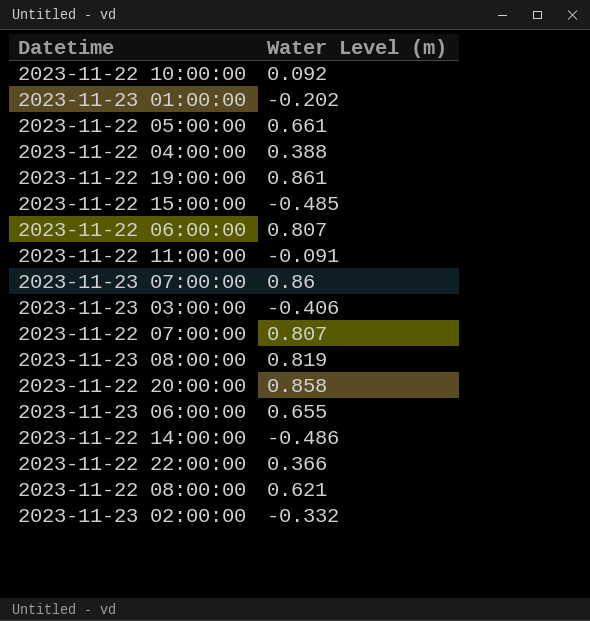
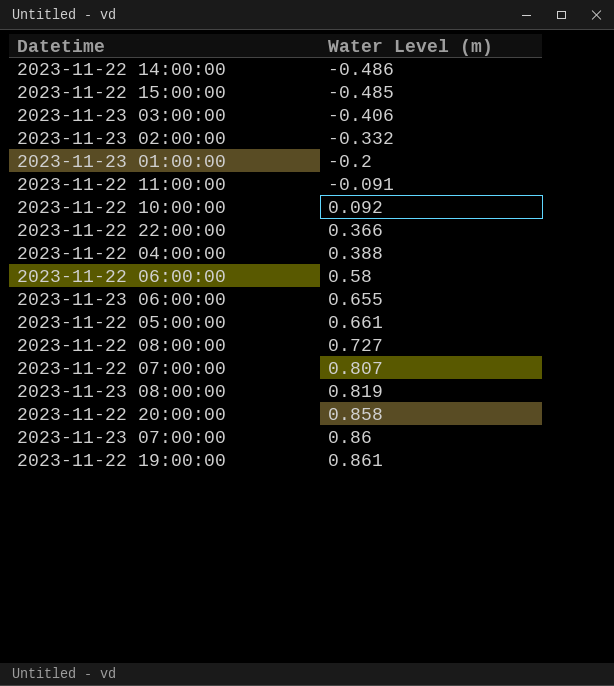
row order: none -> Water Level (m) ascending
2023-11-23 01:00:00 | Water Level (m): -0.202 -> -0.2
2023-11-22 06:00:00 | Water Level (m): 0.807 -> 0.58
2023-11-22 08:00:00 | Water Level (m): 0.621 -> 0.727

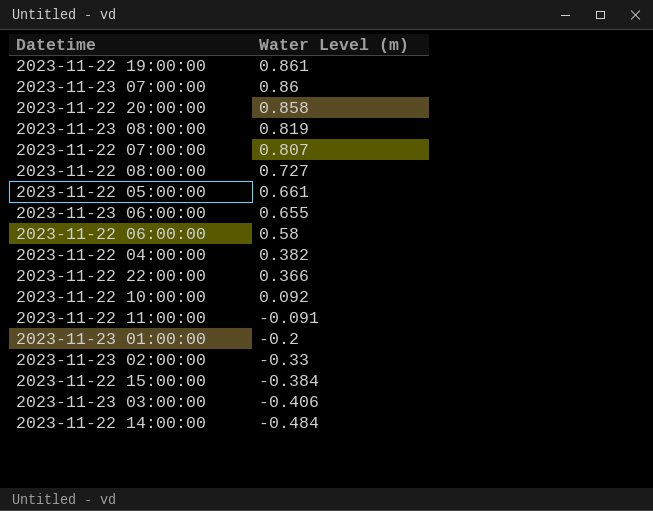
row order: Water Level (m) ascending -> Water Level (m) descending
2023-11-22 04:00:00 | Water Level (m): 0.388 -> 0.382
2023-11-23 02:00:00 | Water Level (m): -0.332 -> -0.33
2023-11-22 15:00:00 | Water Level (m): -0.485 -> -0.384
2023-11-22 14:00:00 | Water Level (m): -0.486 -> -0.484

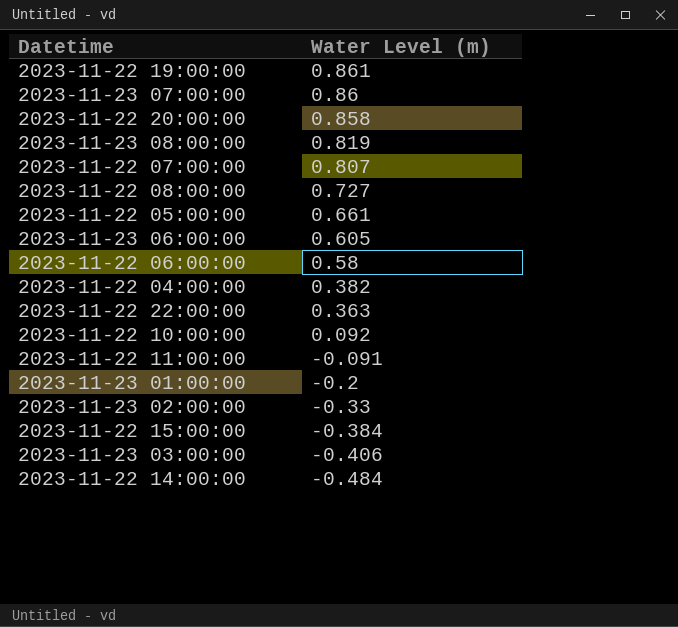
2023-11-23 06:00:00 | Water Level (m): 0.655 -> 0.605
2023-11-22 22:00:00 | Water Level (m): 0.366 -> 0.363

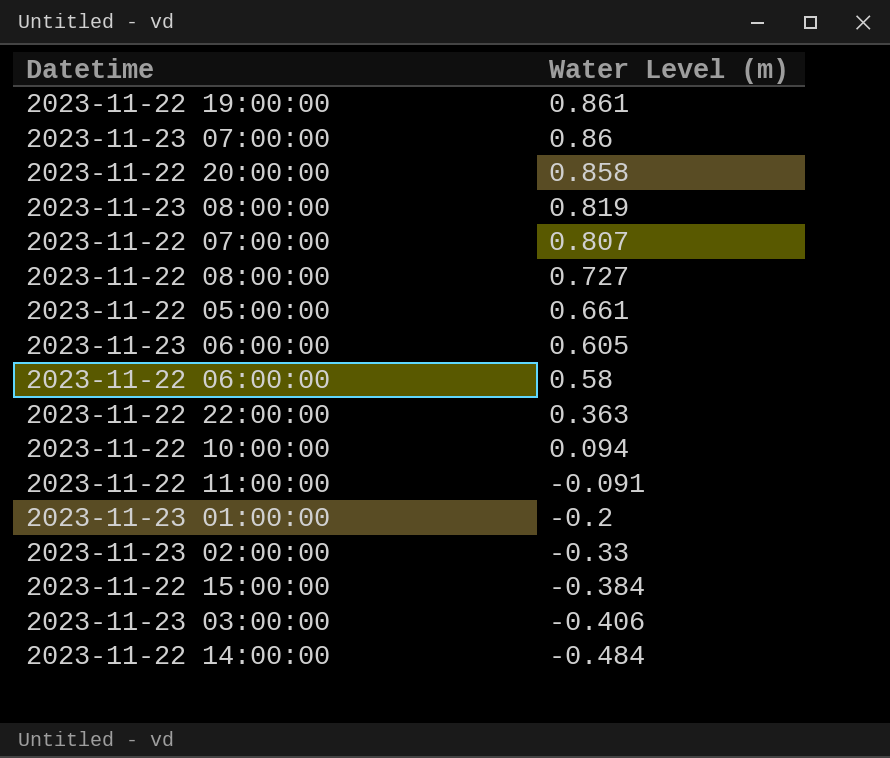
row 2023-11-22 04:00:00: 0.382 -> none
2023-11-22 10:00:00 | Water Level (m): 0.092 -> 0.094

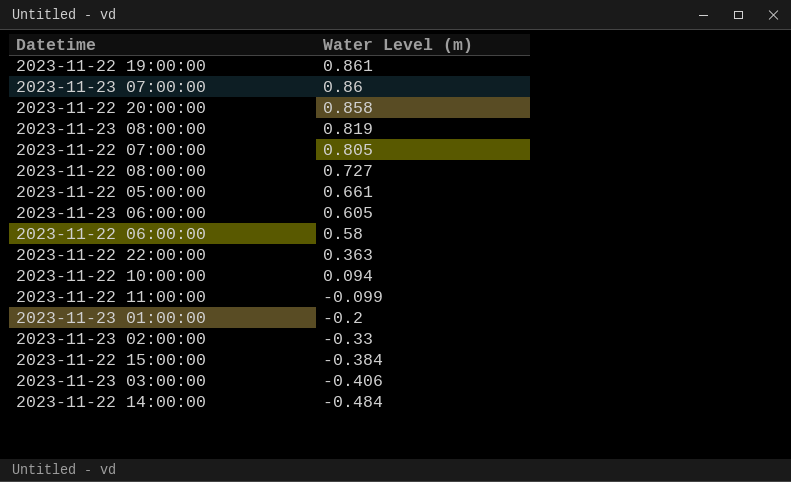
2023-11-22 07:00:00 | Water Level (m): 0.807 -> 0.805
2023-11-22 11:00:00 | Water Level (m): -0.091 -> -0.099

